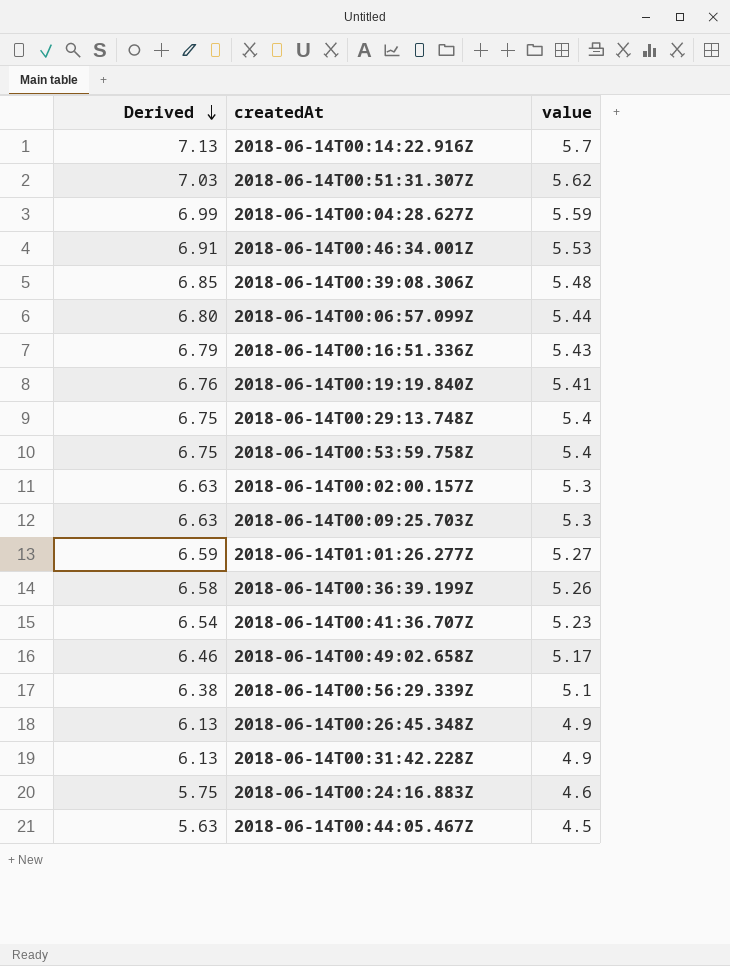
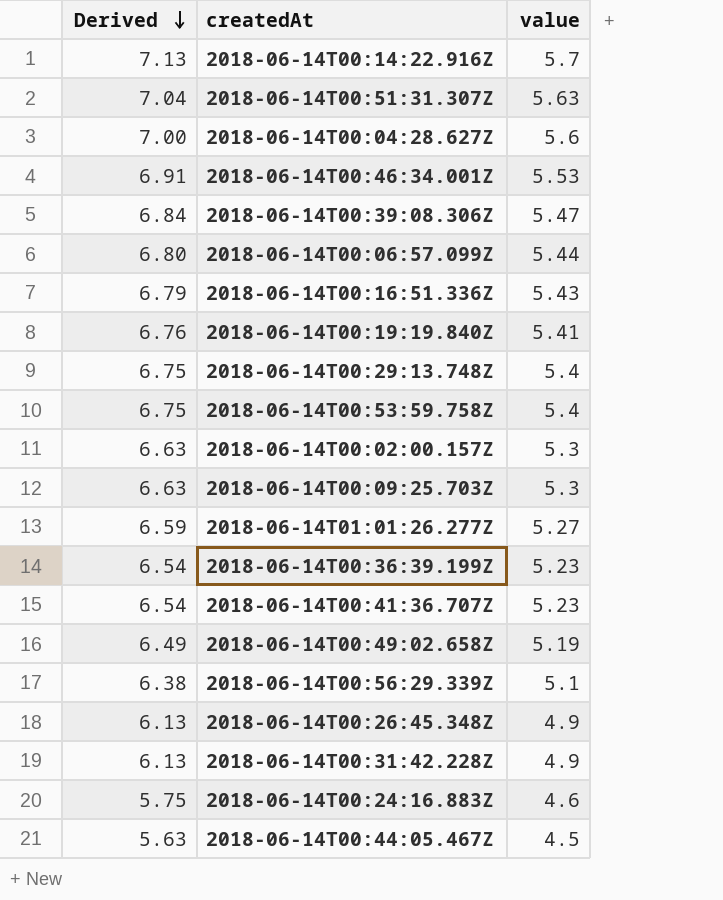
2018-06-14T00:51:31.307Z | Derived: 7.03 -> 7.04
2018-06-14T00:51:31.307Z | value: 5.62 -> 5.63
2018-06-14T00:04:28.627Z | Derived: 6.99 -> 7.00
2018-06-14T00:04:28.627Z | value: 5.59 -> 5.6
2018-06-14T00:39:08.306Z | Derived: 6.85 -> 6.84
2018-06-14T00:39:08.306Z | value: 5.48 -> 5.47
2018-06-14T00:36:39.199Z | Derived: 6.58 -> 6.54
2018-06-14T00:36:39.199Z | value: 5.26 -> 5.23
2018-06-14T00:49:02.658Z | Derived: 6.46 -> 6.49
2018-06-14T00:49:02.658Z | value: 5.17 -> 5.19

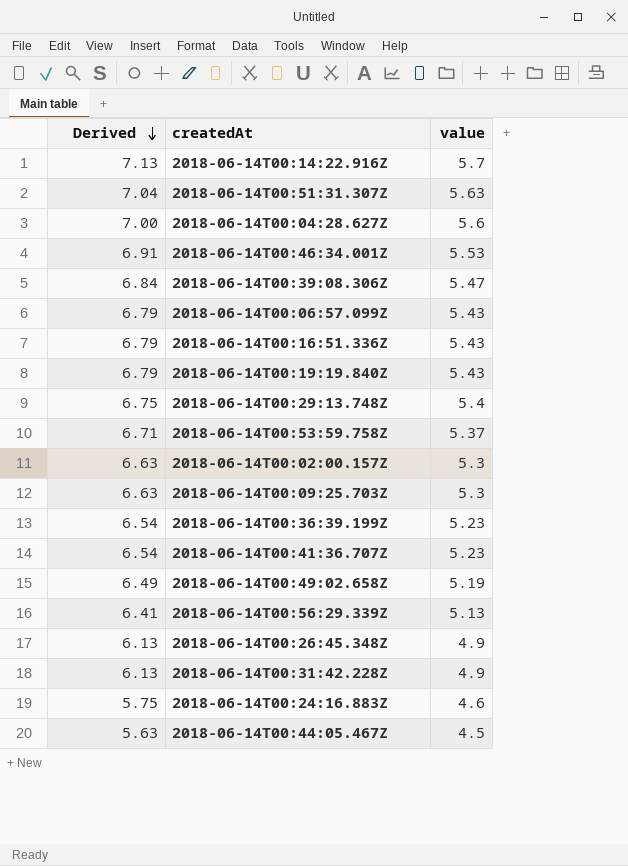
row 2018-06-14T01:01:26.277Z: 6.59 | 5.27 -> none
2018-06-14T00:06:57.099Z | Derived: 6.80 -> 6.79
2018-06-14T00:06:57.099Z | value: 5.44 -> 5.43
2018-06-14T00:19:19.840Z | Derived: 6.76 -> 6.79
2018-06-14T00:19:19.840Z | value: 5.41 -> 5.43
2018-06-14T00:53:59.758Z | Derived: 6.75 -> 6.71
2018-06-14T00:53:59.758Z | value: 5.4 -> 5.37
2018-06-14T00:56:29.339Z | Derived: 6.38 -> 6.41
2018-06-14T00:56:29.339Z | value: 5.1 -> 5.13

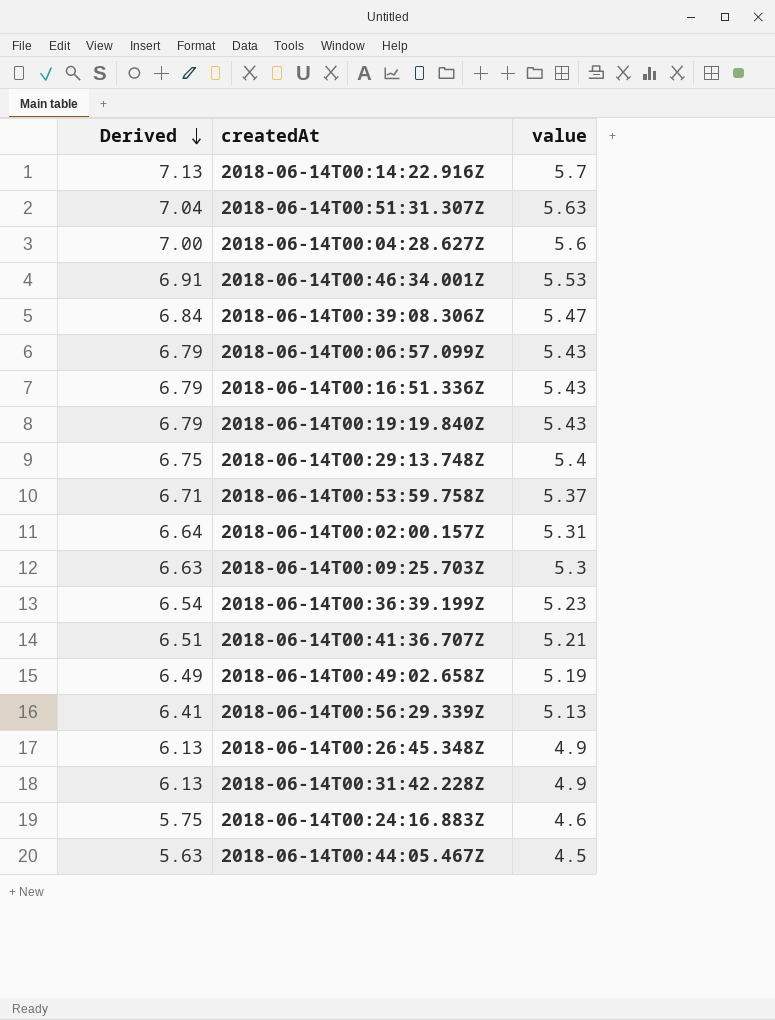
2018-06-14T00:02:00.157Z | Derived: 6.63 -> 6.64
2018-06-14T00:02:00.157Z | value: 5.3 -> 5.31
2018-06-14T00:41:36.707Z | Derived: 6.54 -> 6.51
2018-06-14T00:41:36.707Z | value: 5.23 -> 5.21

